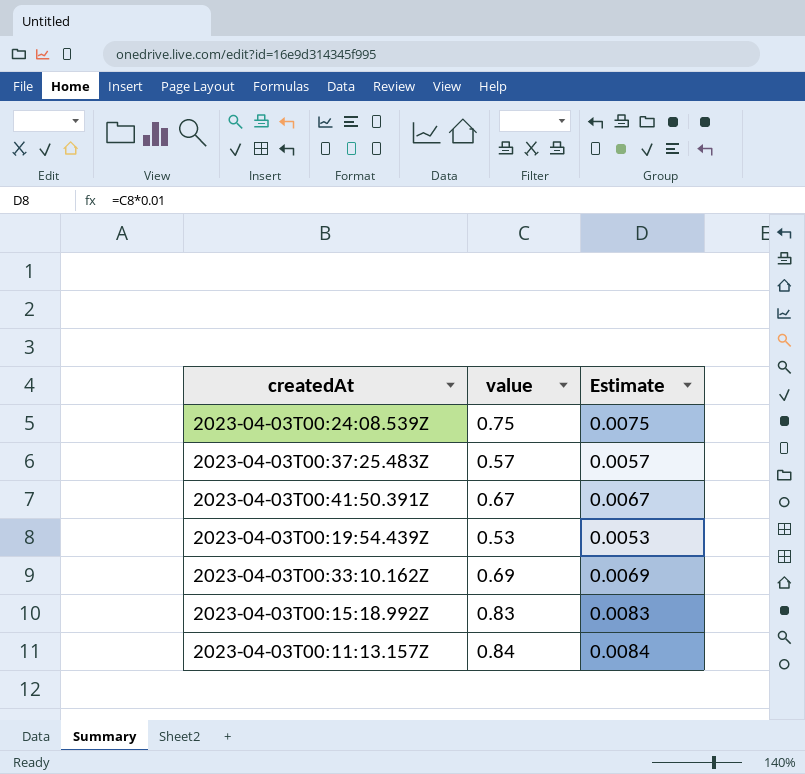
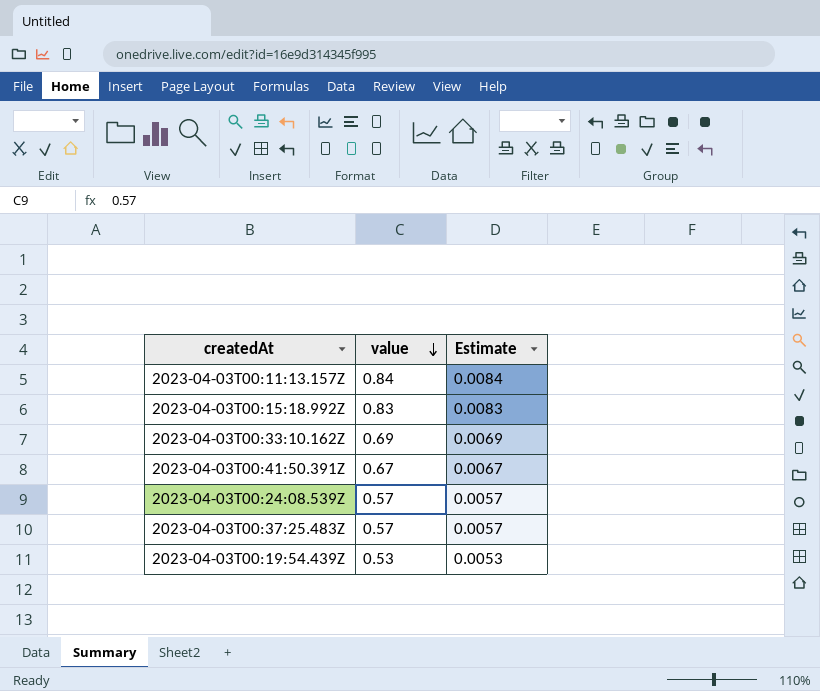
row order: none -> value descending
2023-04-03T00:24:08.539Z | value: 0.75 -> 0.57
2023-04-03T00:24:08.539Z | Estimate: 0.0075 -> 0.0057

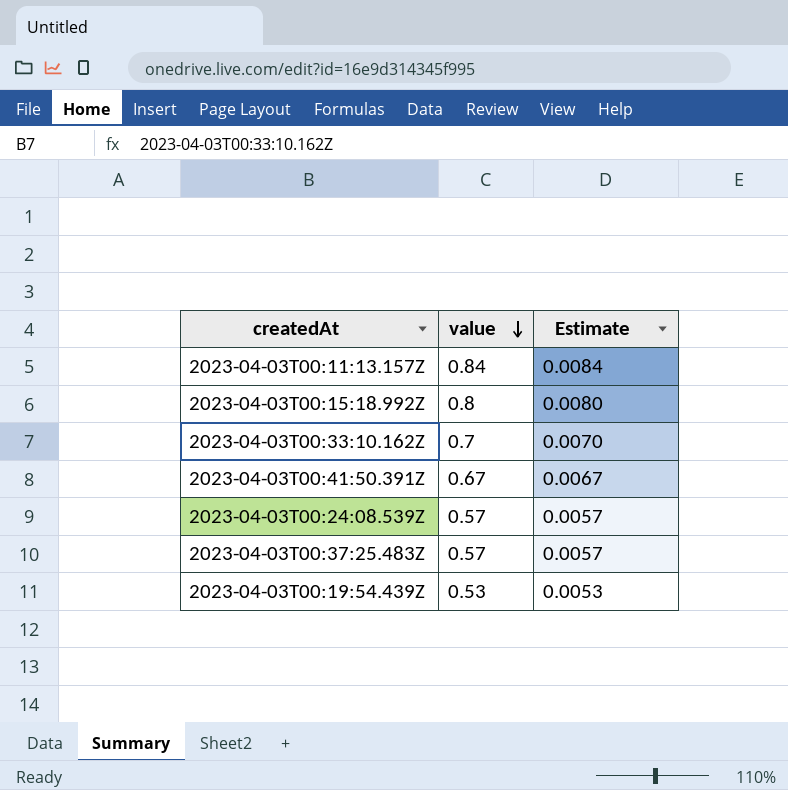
2023-04-03T00:15:18.992Z | value: 0.83 -> 0.8
2023-04-03T00:15:18.992Z | Estimate: 0.0083 -> 0.0080
2023-04-03T00:33:10.162Z | value: 0.69 -> 0.7
2023-04-03T00:33:10.162Z | Estimate: 0.0069 -> 0.0070

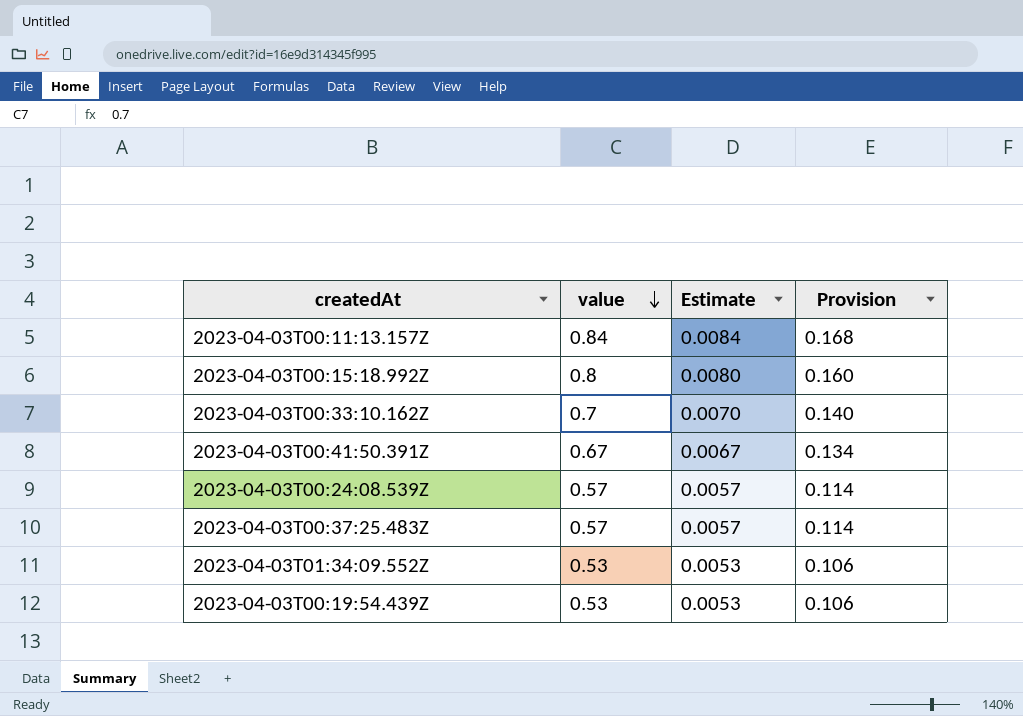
column Provision | formula: none -> [value] * 0.2
row 2023-04-03T01:34:09.552Z: none -> 0.53 | 0.0053 | 0.106

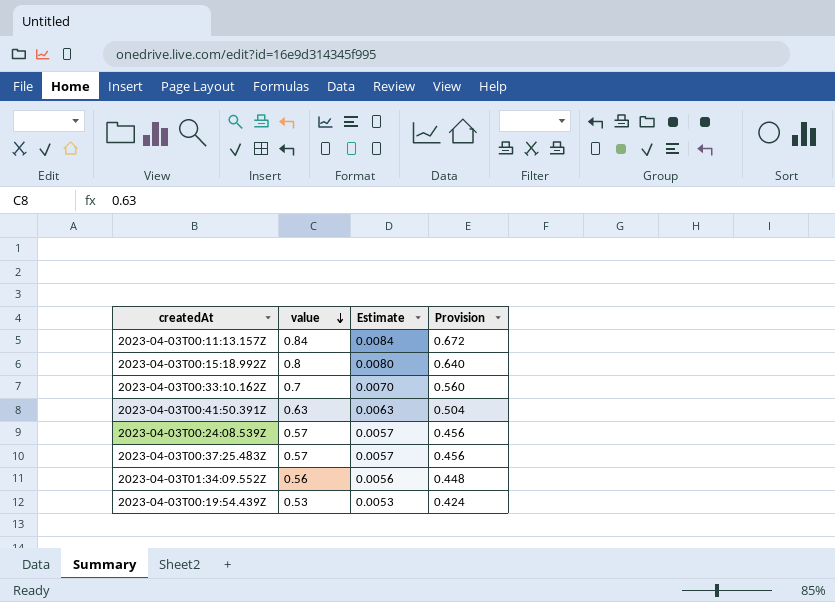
column Provision | formula: [value] * 0.2 -> [value] * 0.8
2023-04-03T00:41:50.391Z | value: 0.67 -> 0.63
2023-04-03T00:41:50.391Z | Estimate: 0.0067 -> 0.0063
2023-04-03T01:34:09.552Z | value: 0.53 -> 0.56
2023-04-03T01:34:09.552Z | Estimate: 0.0053 -> 0.0056

